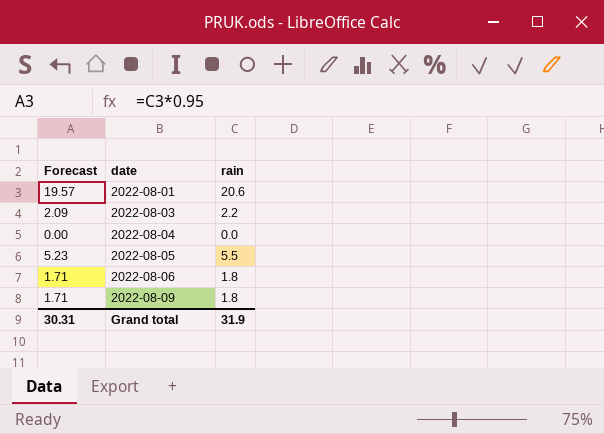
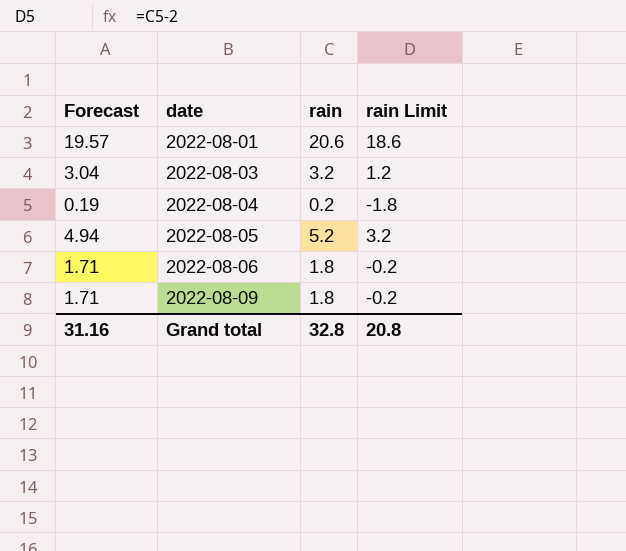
column rain Limit | formula: none -> [rain] - 2
2022-08-03 | Forecast: 2.09 -> 3.04
2022-08-03 | rain: 2.2 -> 3.2
2022-08-04 | Forecast: 0.00 -> 0.19
2022-08-04 | rain: 0.0 -> 0.2
2022-08-05 | Forecast: 5.23 -> 4.94
2022-08-05 | rain: 5.5 -> 5.2
Grand total | Forecast: 30.31 -> 31.16
Grand total | rain: 31.9 -> 32.8

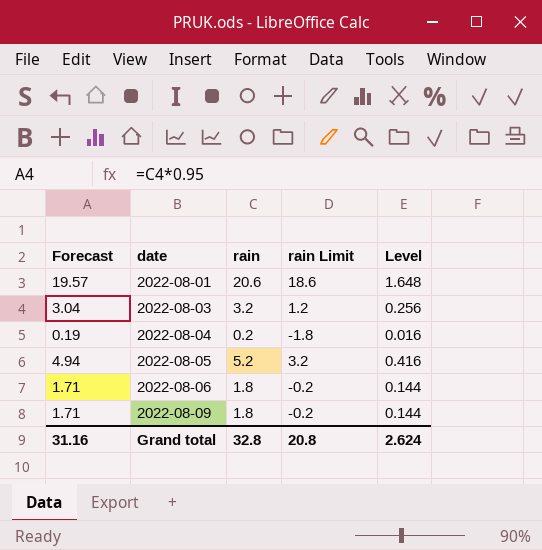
column Level | formula: none -> [rain] * 0.08

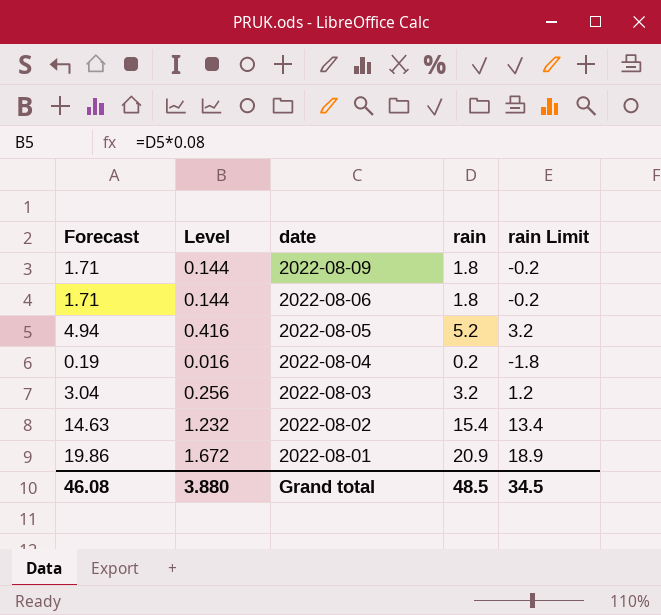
row order: date ascending -> date descending
column Level | position: 5 -> 2
row 2022-08-02: none -> 14.63 | 1.232 | 15.4 | 13.4
2022-08-01 | Forecast: 19.57 -> 19.86
2022-08-01 | Level: 1.648 -> 1.672
2022-08-01 | rain: 20.6 -> 20.9
2022-08-01 | rain Limit: 18.6 -> 18.9
Grand total | Forecast: 31.16 -> 46.08
Grand total | Level: 2.624 -> 3.880
Grand total | rain: 32.8 -> 48.5
Grand total | rain Limit: 20.8 -> 34.5

